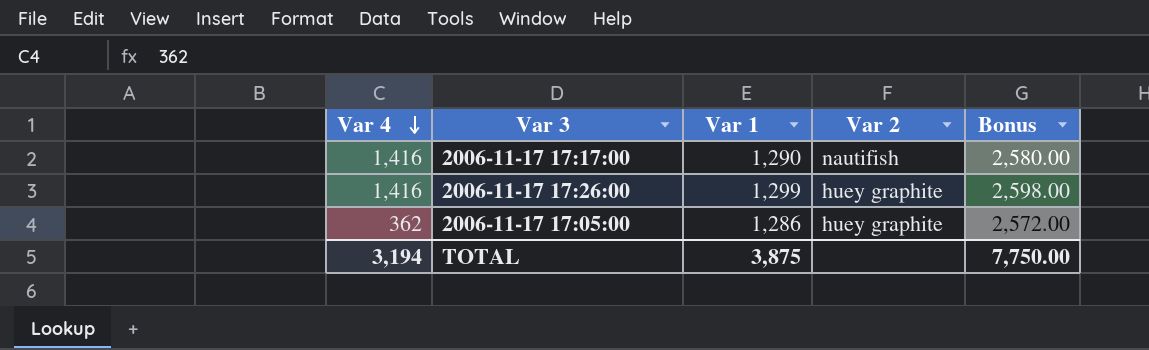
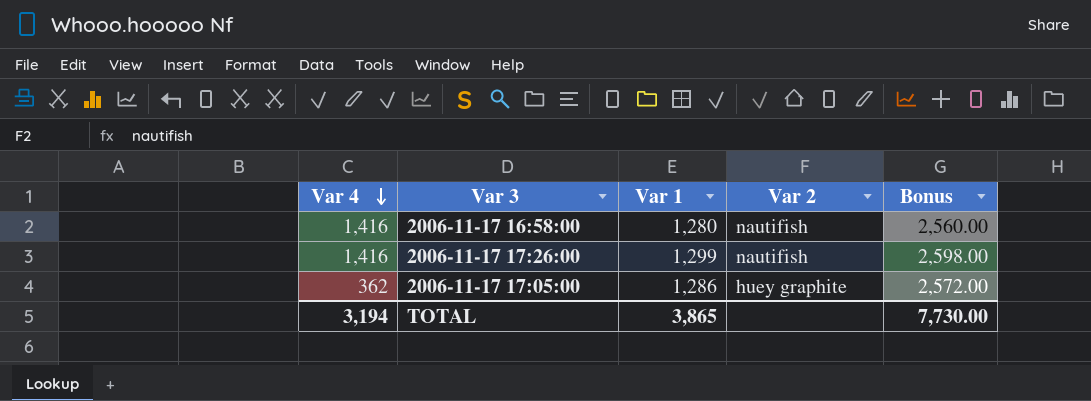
row 2006-11-17 17:17:00: 1,416 | 1,290 | nautifish | 2,580.00 -> none
row 2006-11-17 16:58:00: none -> 1,416 | 1,280 | nautifish | 2,560.00
2006-11-17 17:26:00 | Var 2: huey graphite -> nautifish
TOTAL | Var 1: 3,875 -> 3,865
TOTAL | Bonus: 7,750.00 -> 7,730.00

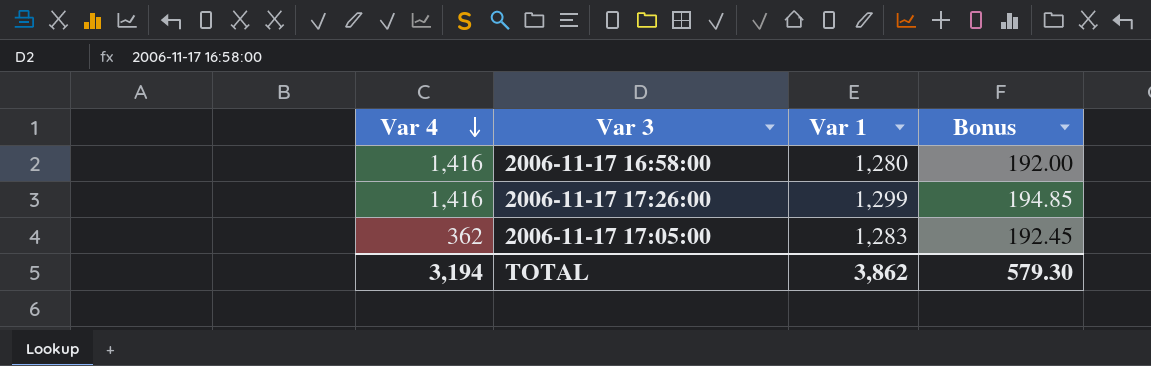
column Var 2 | position: 4 -> none
column Bonus | formula: [Var 1] * 2 -> [Var 1] * 0.15
2006-11-17 17:05:00 | Var 1: 1,286 -> 1,283
TOTAL | Var 1: 3,865 -> 3,862
TOTAL | Bonus: 7,730.00 -> 579.30

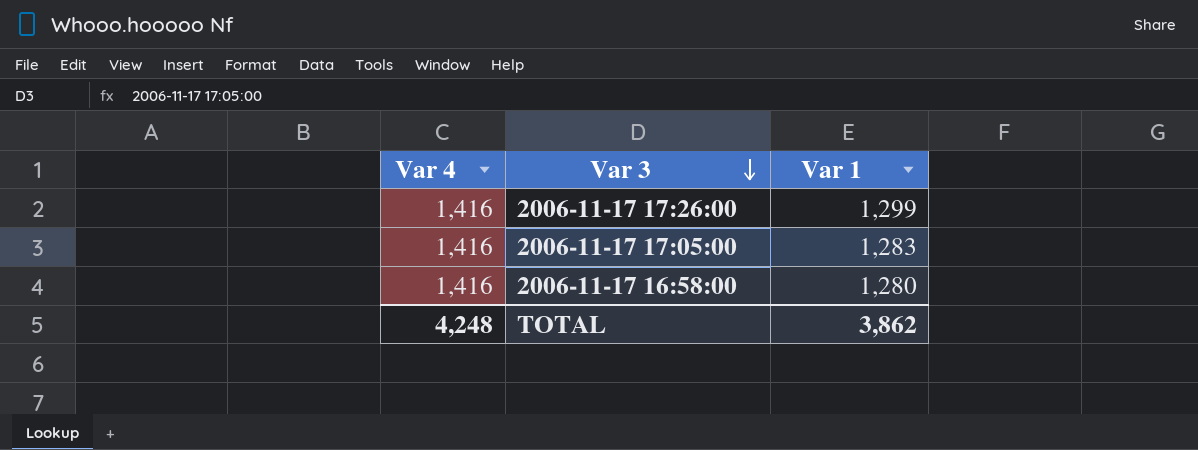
row order: Var 4 descending -> Var 3 descending
column Bonus | formula: [Var 1] * 0.15 -> none
2006-11-17 17:05:00 | Var 4: 362 -> 1,416
TOTAL | Var 4: 3,194 -> 4,248

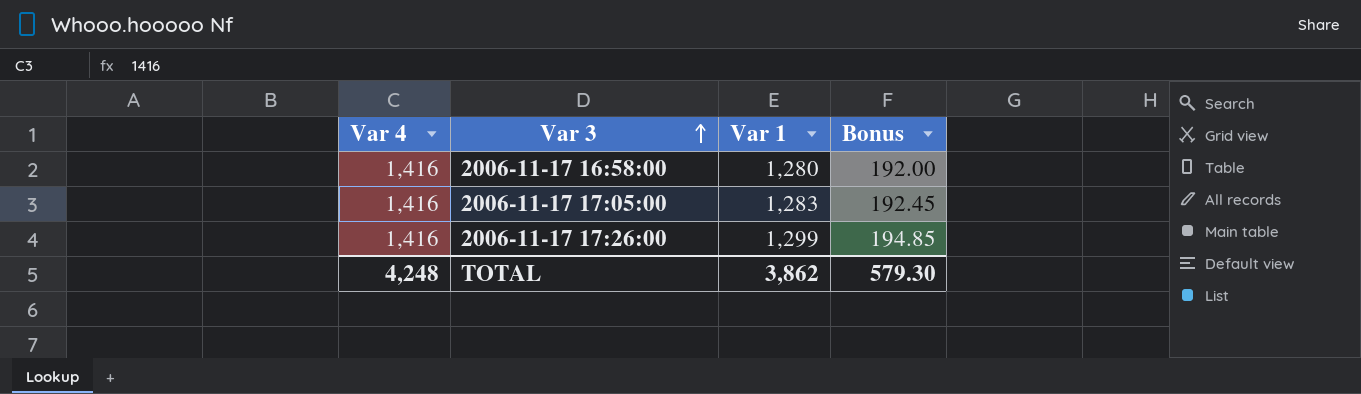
row order: Var 3 descending -> Var 3 ascending
column Bonus | formula: none -> [Var 1] * 0.15

